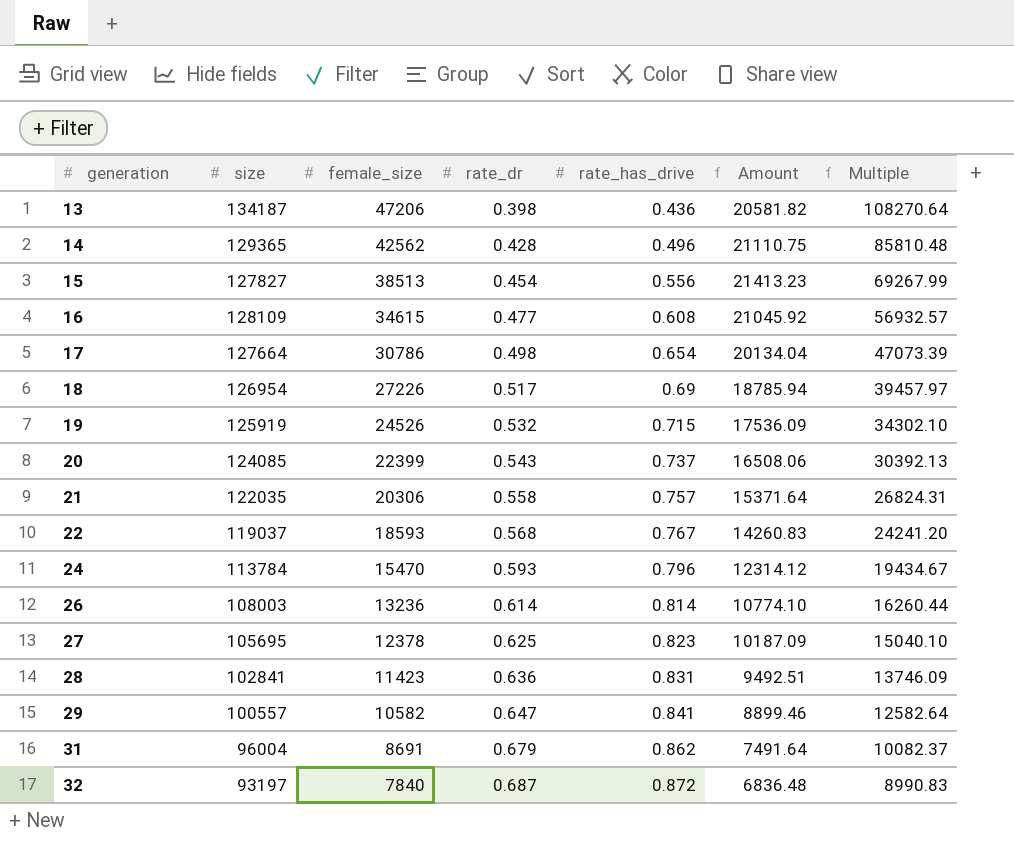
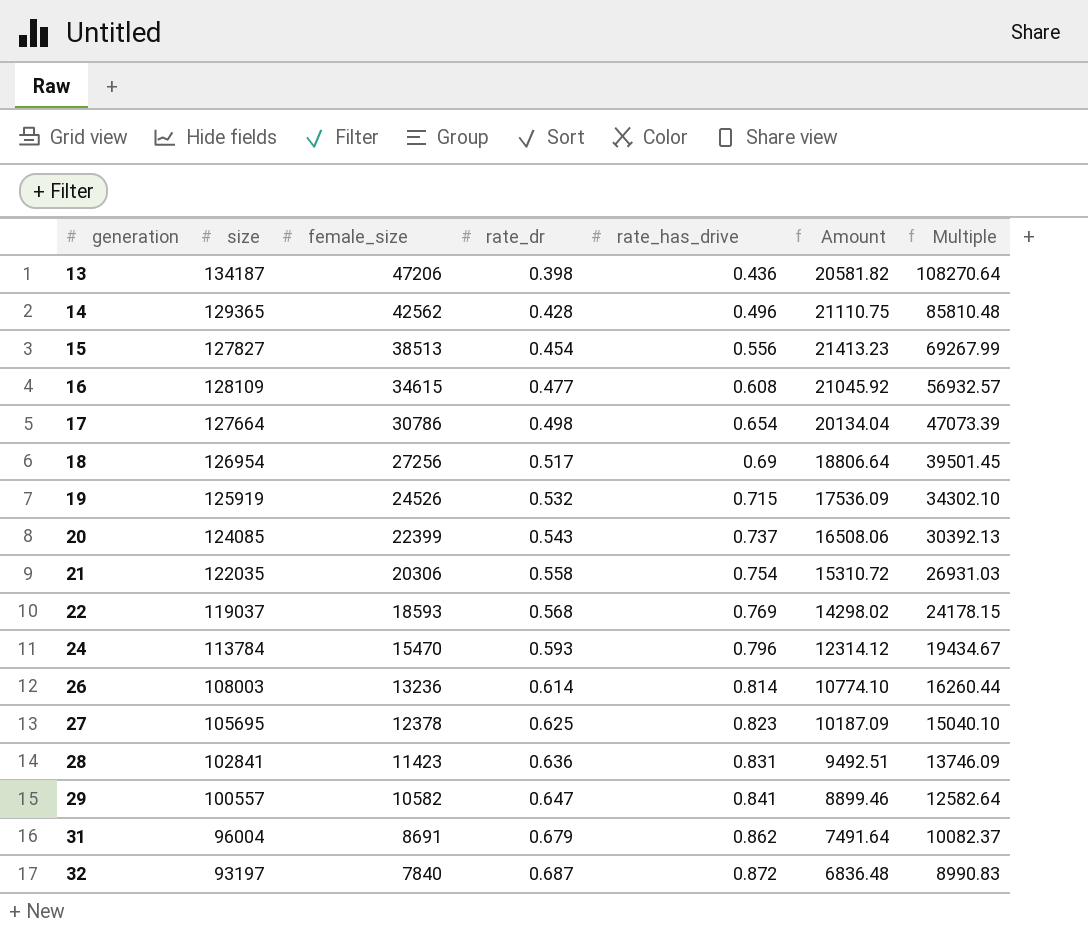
18 | female_size: 27226 -> 27256
18 | Amount: 18785.94 -> 18806.64
18 | Multiple: 39457.97 -> 39501.45
21 | rate_has_drive: 0.757 -> 0.754
21 | Amount: 15371.64 -> 15310.72
21 | Multiple: 26824.31 -> 26931.03
22 | rate_has_drive: 0.767 -> 0.769
22 | Amount: 14260.83 -> 14298.02
22 | Multiple: 24241.20 -> 24178.15

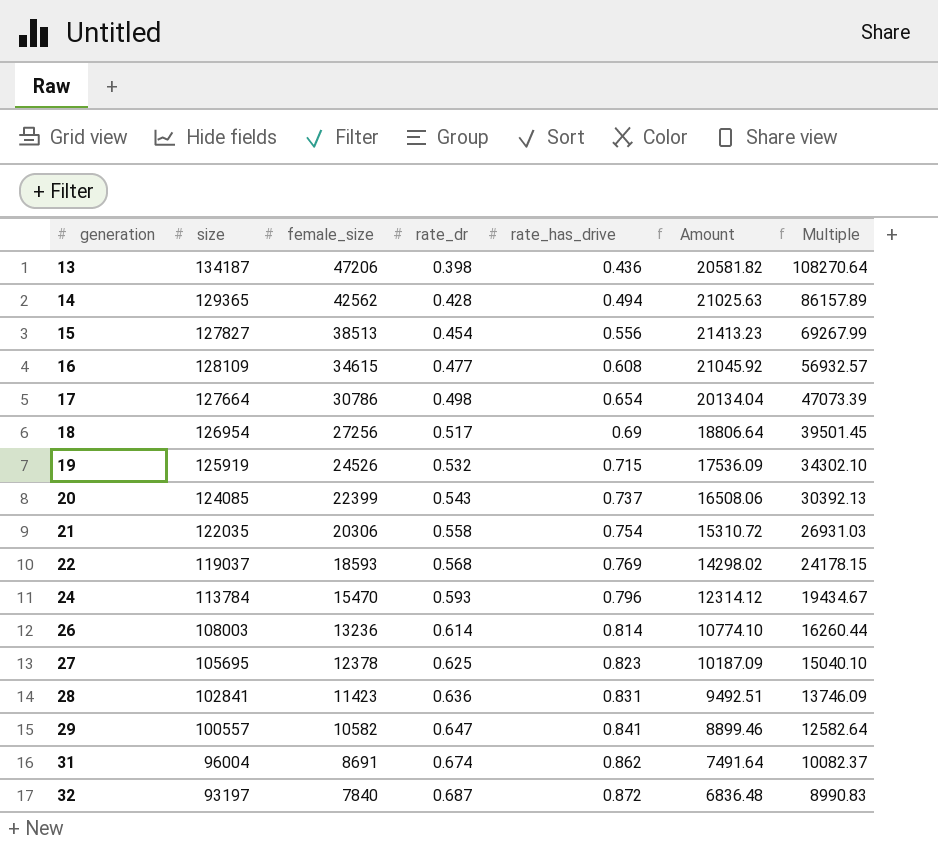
14 | rate_has_drive: 0.496 -> 0.494
14 | Amount: 21110.75 -> 21025.63
14 | Multiple: 85810.48 -> 86157.89
31 | rate_dr: 0.679 -> 0.674

